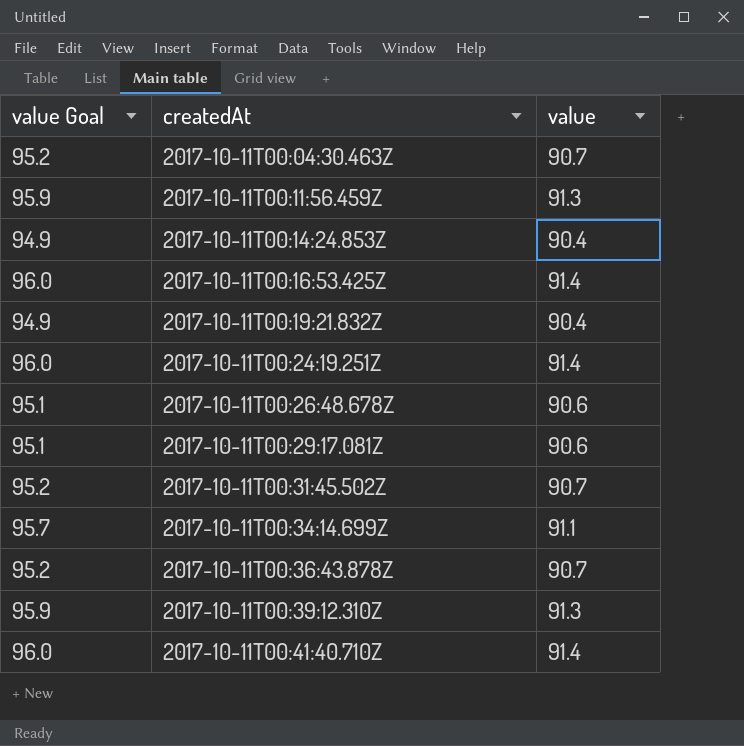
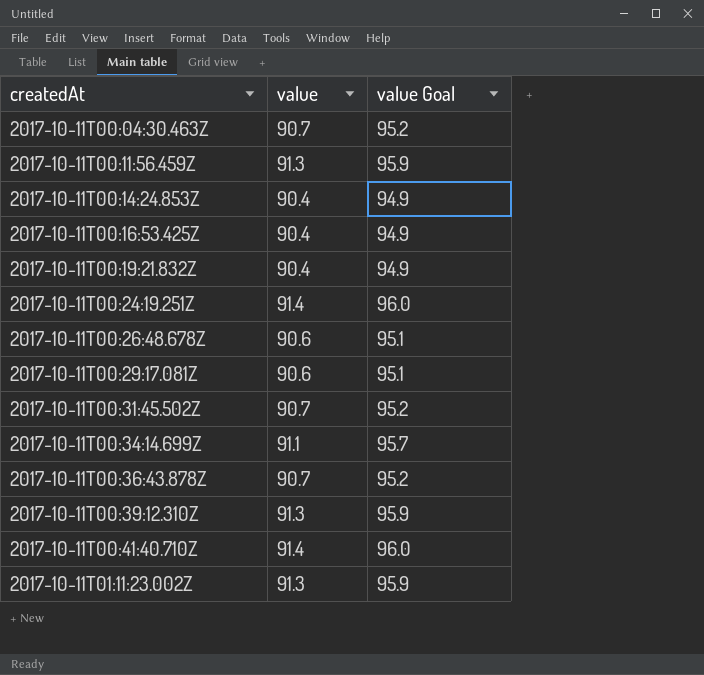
column value Goal | position: 1 -> 3
2017-10-11T00:16:53.425Z | value: 91.4 -> 90.4
2017-10-11T00:16:53.425Z | value Goal: 96.0 -> 94.9
row 2017-10-11T01:11:23.002Z: none -> 91.3 | 95.9

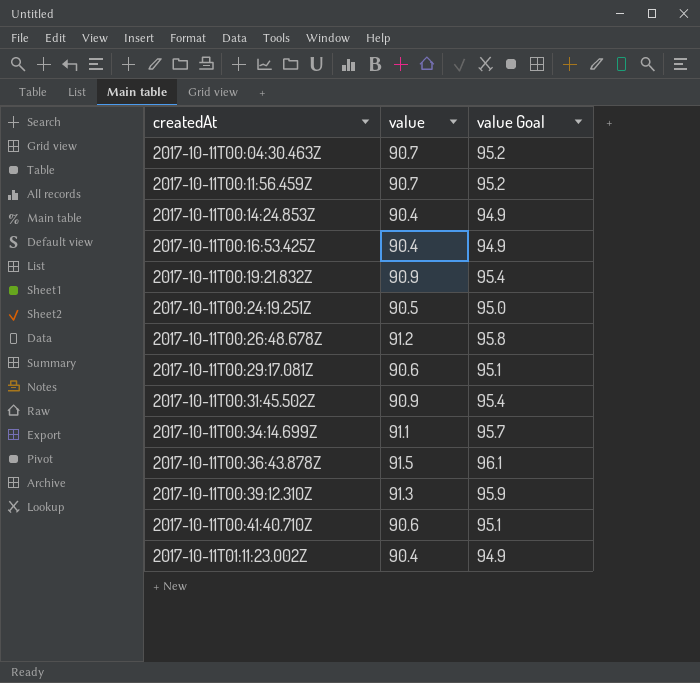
2017-10-11T00:11:56.459Z | value: 91.3 -> 90.7
2017-10-11T00:11:56.459Z | value Goal: 95.9 -> 95.2
2017-10-11T00:19:21.832Z | value: 90.4 -> 90.9
2017-10-11T00:19:21.832Z | value Goal: 94.9 -> 95.4
2017-10-11T00:24:19.251Z | value: 91.4 -> 90.5
2017-10-11T00:24:19.251Z | value Goal: 96.0 -> 95.0
2017-10-11T00:26:48.678Z | value: 90.6 -> 91.2
2017-10-11T00:26:48.678Z | value Goal: 95.1 -> 95.8
2017-10-11T00:31:45.502Z | value: 90.7 -> 90.9
2017-10-11T00:31:45.502Z | value Goal: 95.2 -> 95.4
2017-10-11T00:36:43.878Z | value: 90.7 -> 91.5
2017-10-11T00:36:43.878Z | value Goal: 95.2 -> 96.1
2017-10-11T00:41:40.710Z | value: 91.4 -> 90.6
2017-10-11T00:41:40.710Z | value Goal: 96.0 -> 95.1
2017-10-11T01:11:23.002Z | value: 91.3 -> 90.4
2017-10-11T01:11:23.002Z | value Goal: 95.9 -> 94.9

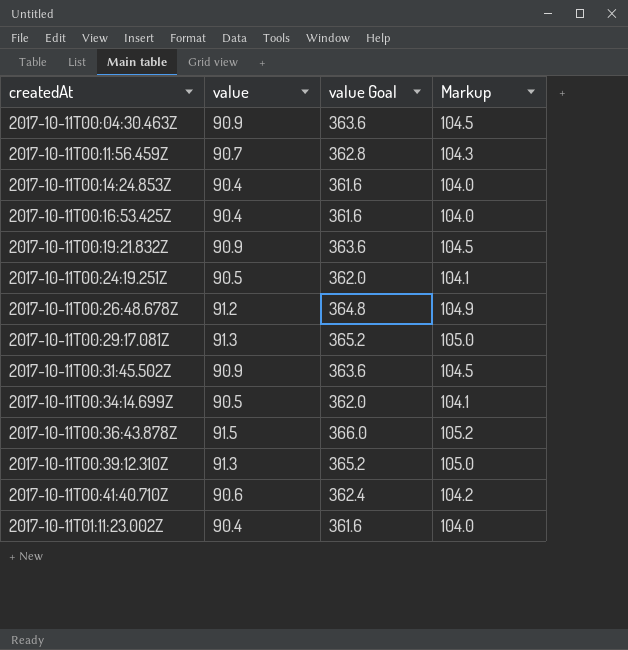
column value Goal | formula: [value] * 1.05 -> [value] * 4
column Markup | formula: none -> [value] * 1.15
2017-10-11T00:04:30.463Z | value: 90.7 -> 90.9
2017-10-11T00:29:17.081Z | value: 90.6 -> 91.3
2017-10-11T00:34:14.699Z | value: 91.1 -> 90.5

